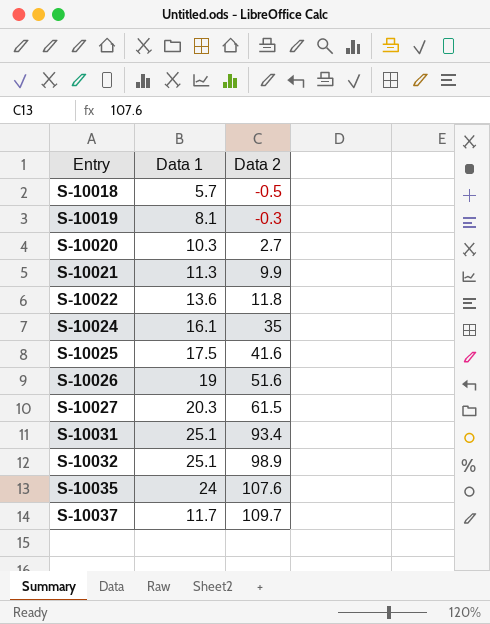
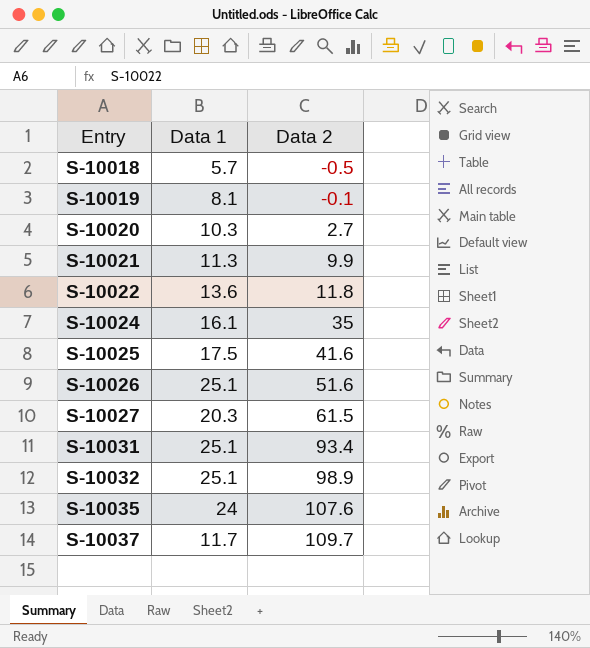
S-10019 | Data 2: -0.3 -> -0.1
S-10026 | Data 1: 19 -> 25.1

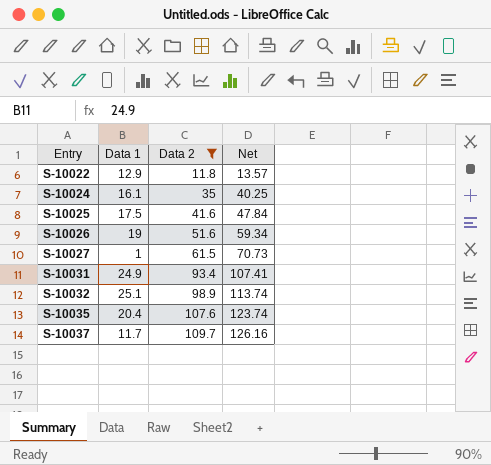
filter: none -> Data 2 >= 11.8
column Net | formula: none -> [Data 2] * 1.15
S-10022 | Data 1: 13.6 -> 12.9
S-10026 | Data 1: 25.1 -> 19
S-10027 | Data 1: 20.3 -> 1
S-10031 | Data 1: 25.1 -> 24.9
S-10035 | Data 1: 24 -> 20.4

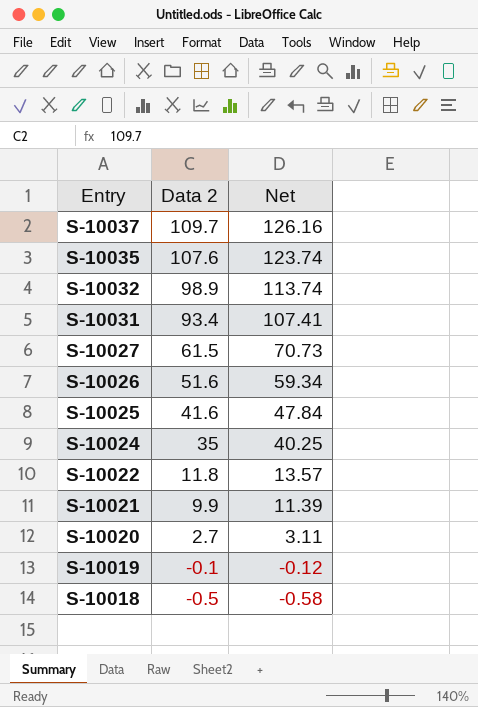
filter: Data 2 >= 11.8 -> none
row order: Entry ascending -> Entry descending
column Data 1 | position: 2 -> none

